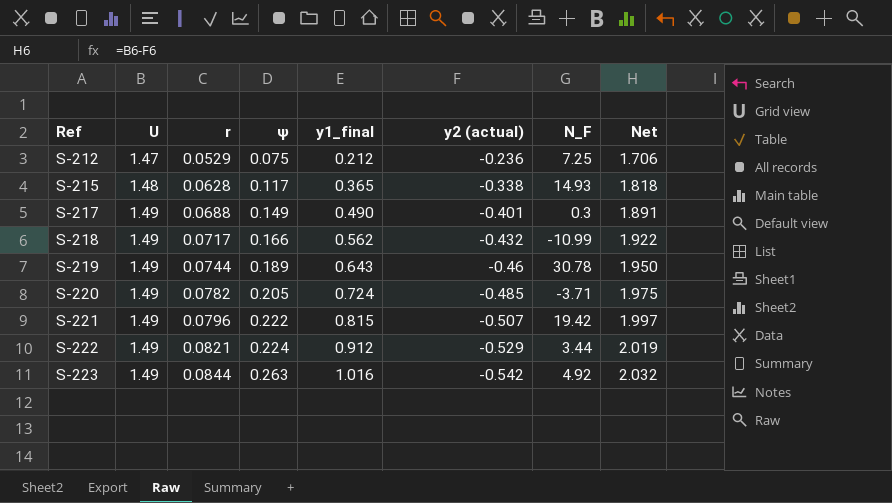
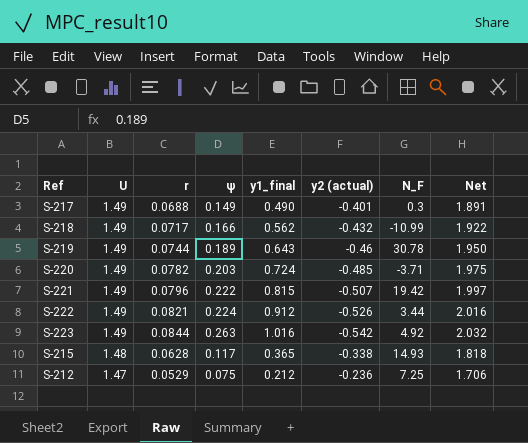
row order: Ref ascending -> U descending
S-220 | ψ: 0.205 -> 0.203
S-222 | y2 (actual): -0.529 -> -0.526
S-222 | Net: 2.019 -> 2.016

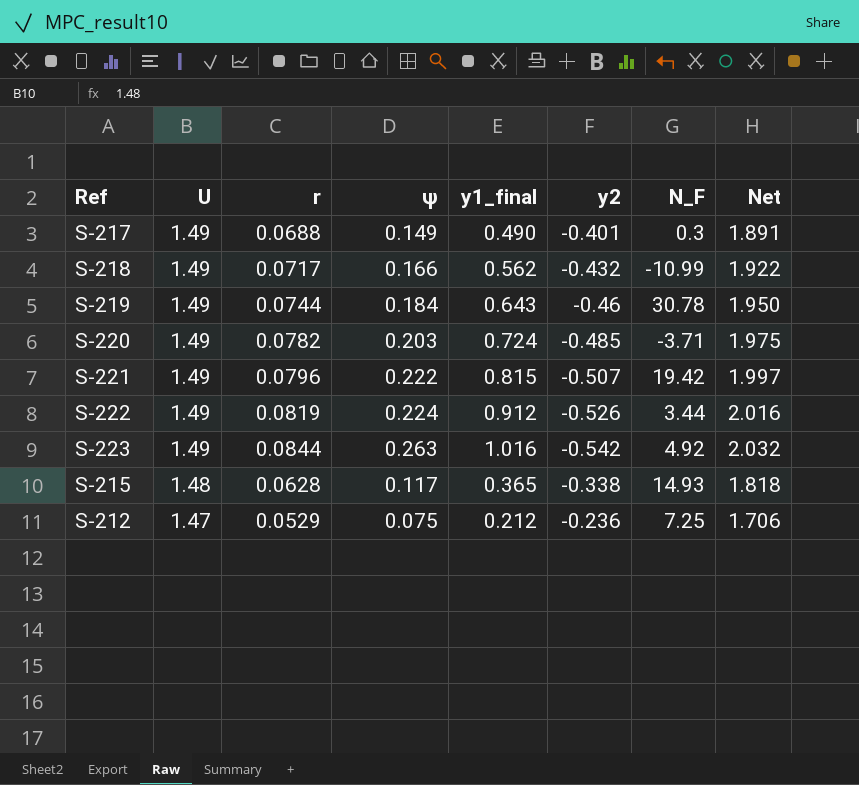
column name: y2 (actual) -> y2
S-219 | ψ: 0.189 -> 0.184
S-222 | r: 0.0821 -> 0.0819

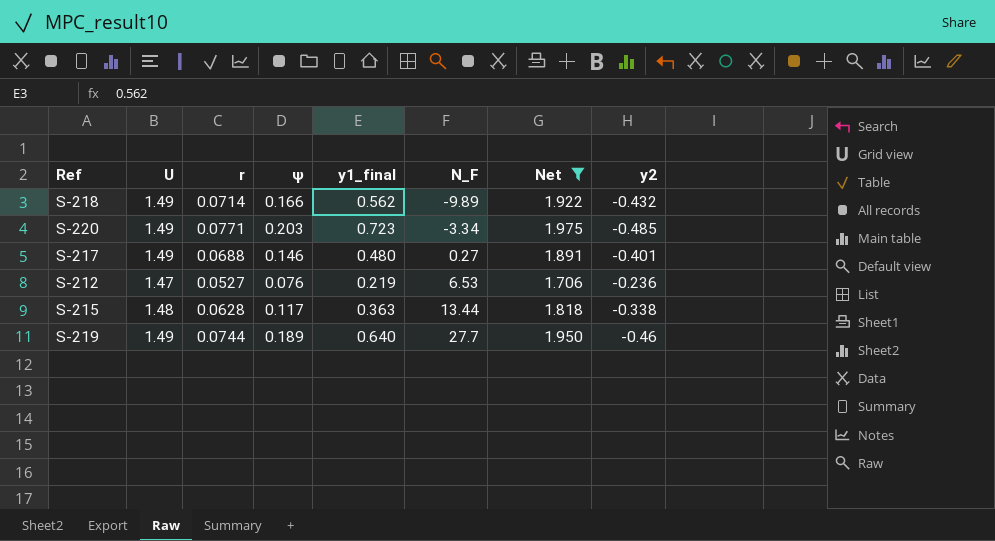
filter: none -> Net <= 1.975
row order: U descending -> N_F ascending
column y2 | position: 6 -> 8
S-218 | r: 0.0717 -> 0.0714
S-218 | N_F: -10.99 -> -9.89
S-220 | r: 0.0782 -> 0.0771
S-220 | y1_final: 0.724 -> 0.723
S-220 | N_F: -3.71 -> -3.34
S-217 | ψ: 0.149 -> 0.146
S-217 | y1_final: 0.490 -> 0.480
S-217 | N_F: 0.3 -> 0.27
S-212 | r: 0.0529 -> 0.0527
S-212 | ψ: 0.075 -> 0.076
S-212 | y1_final: 0.212 -> 0.219
S-212 | N_F: 7.25 -> 6.53
S-215 | y1_final: 0.365 -> 0.363
S-215 | N_F: 14.93 -> 13.44
S-219 | ψ: 0.184 -> 0.189
S-219 | y1_final: 0.643 -> 0.640
S-219 | N_F: 30.78 -> 27.7

